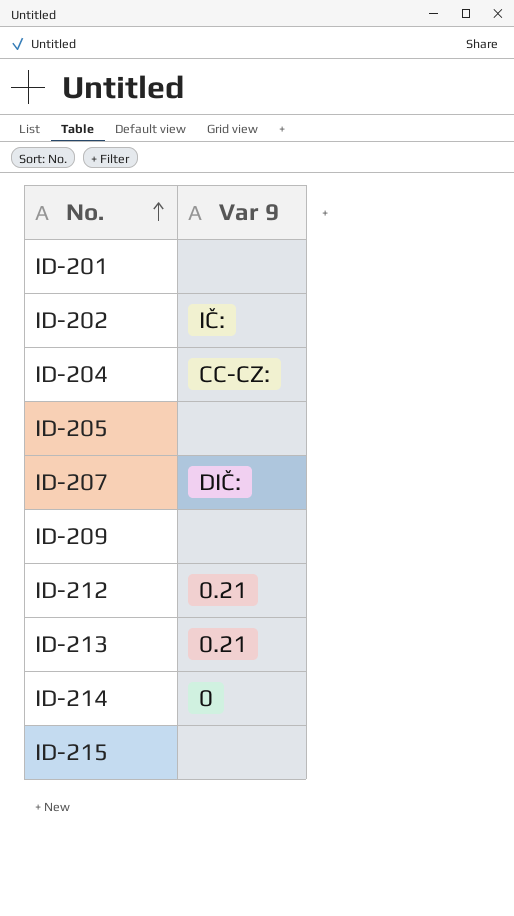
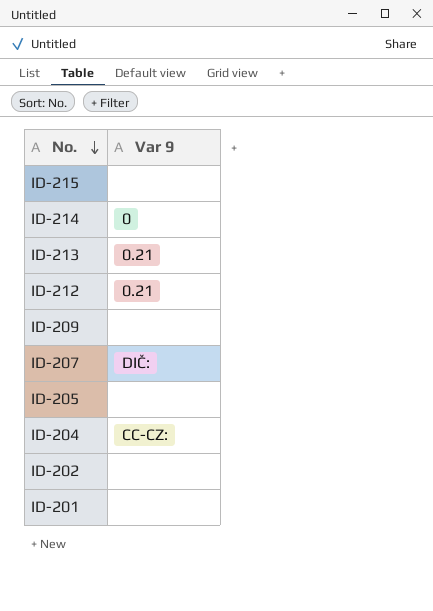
row order: No. ascending -> No. descending
ID-202 | Var 9: IČ: -> none

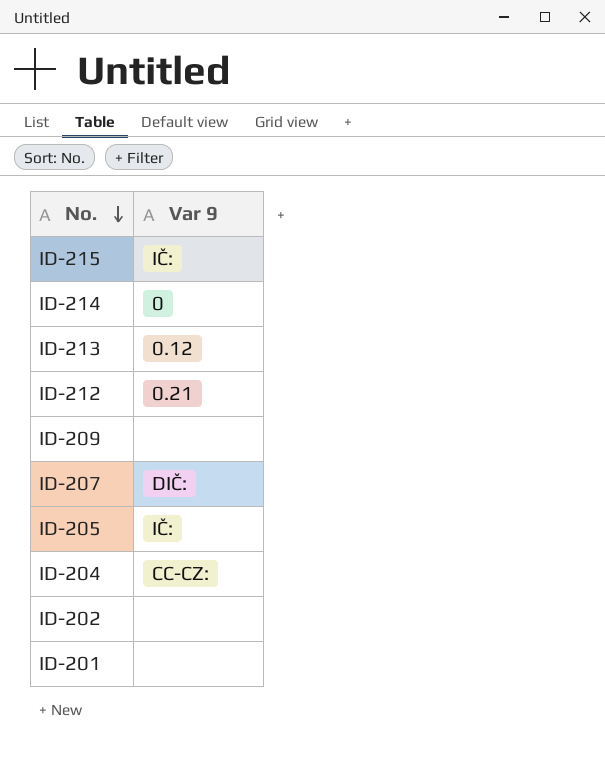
ID-215 | Var 9: none -> IČ:
ID-213 | Var 9: 0.21 -> 0.12
ID-205 | Var 9: none -> IČ:

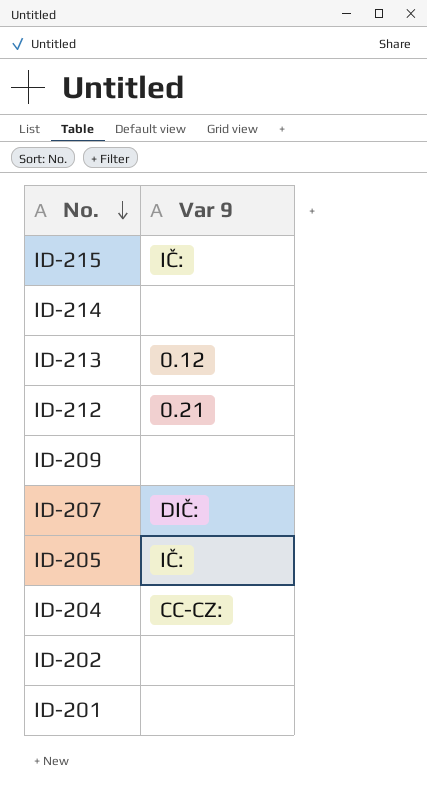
ID-214 | Var 9: 0 -> none

